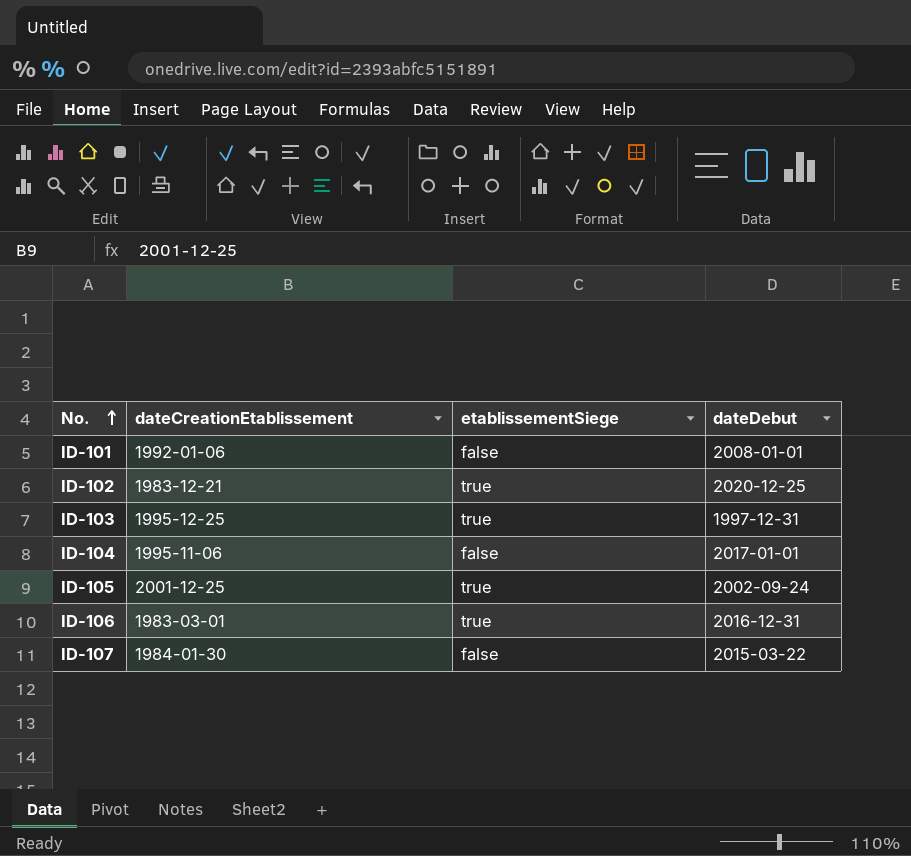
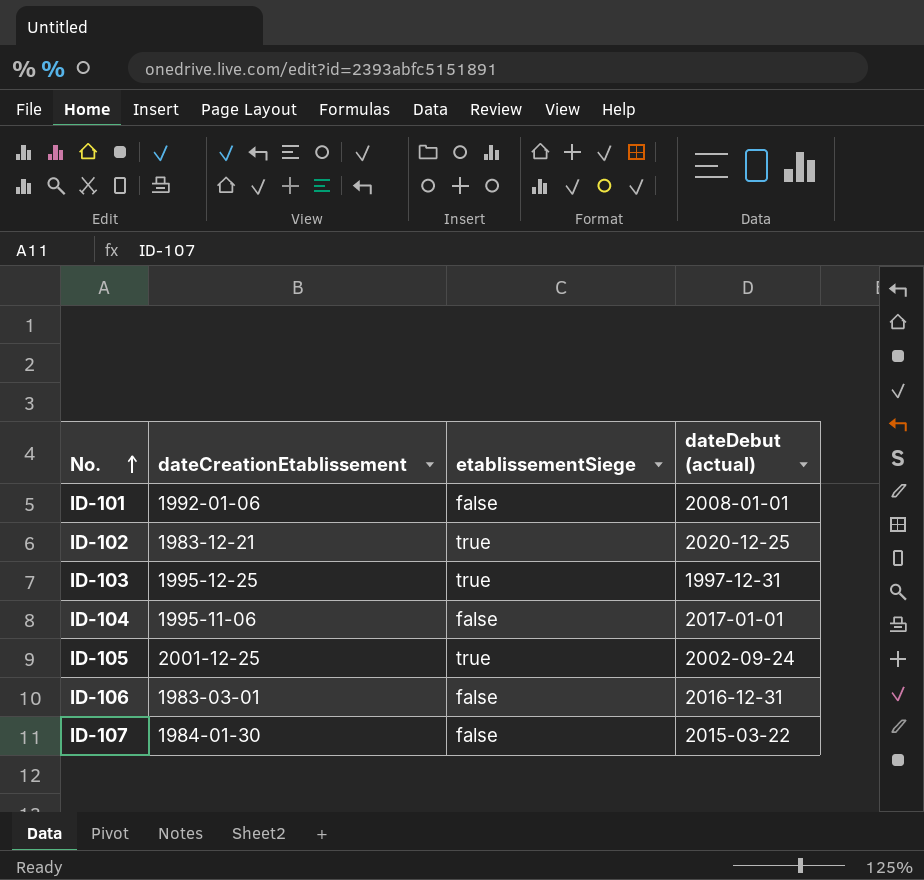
column name: dateDebut -> dateDebut (actual)
ID-106 | etablissementSiege: true -> false

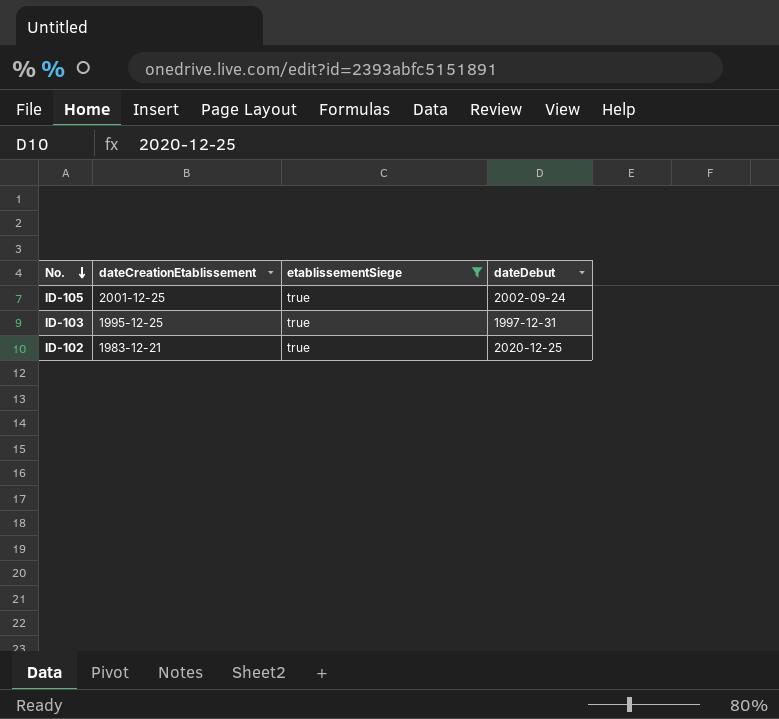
filter: none -> etablissementSiege = true
row order: No. ascending -> No. descending
column name: dateDebut (actual) -> dateDebut

